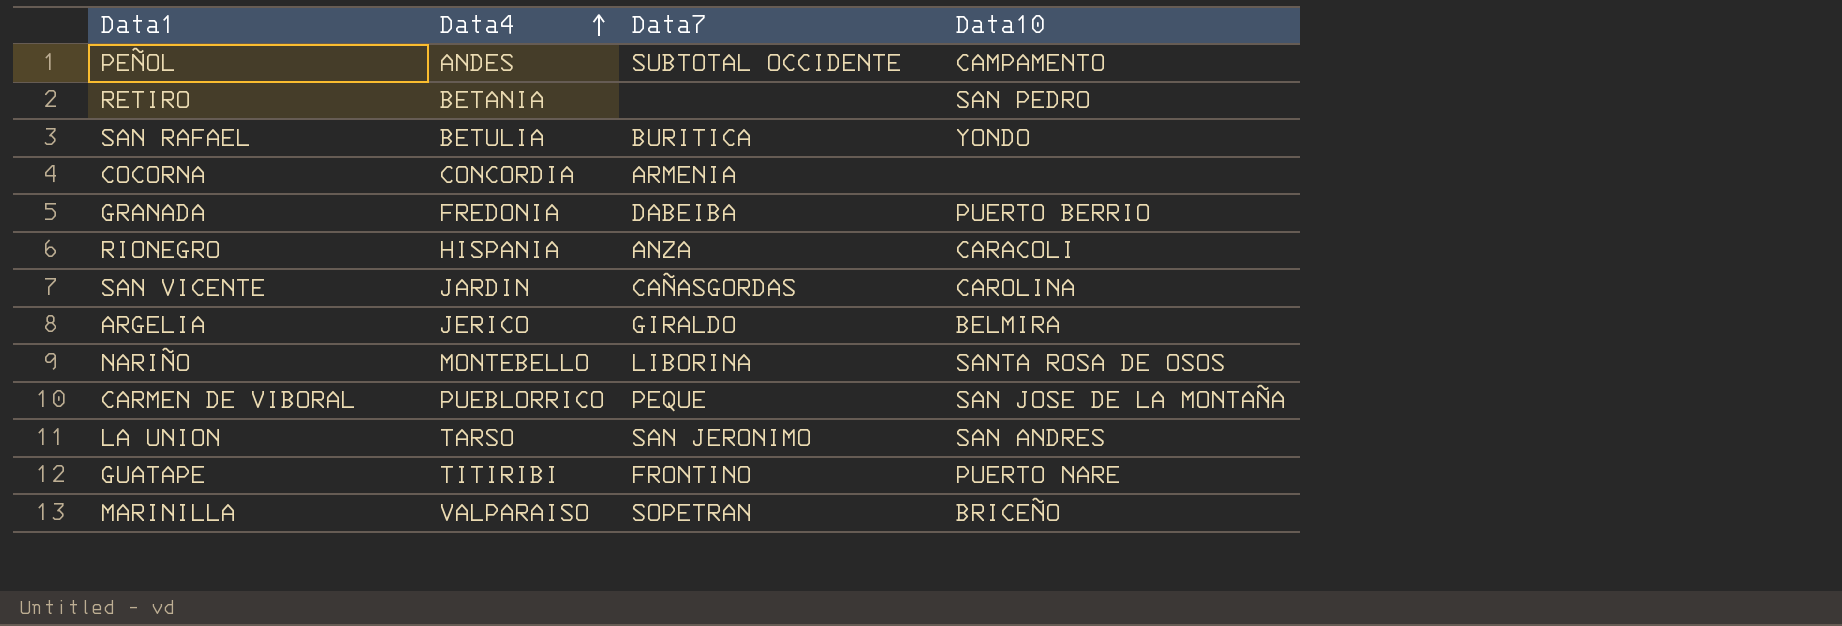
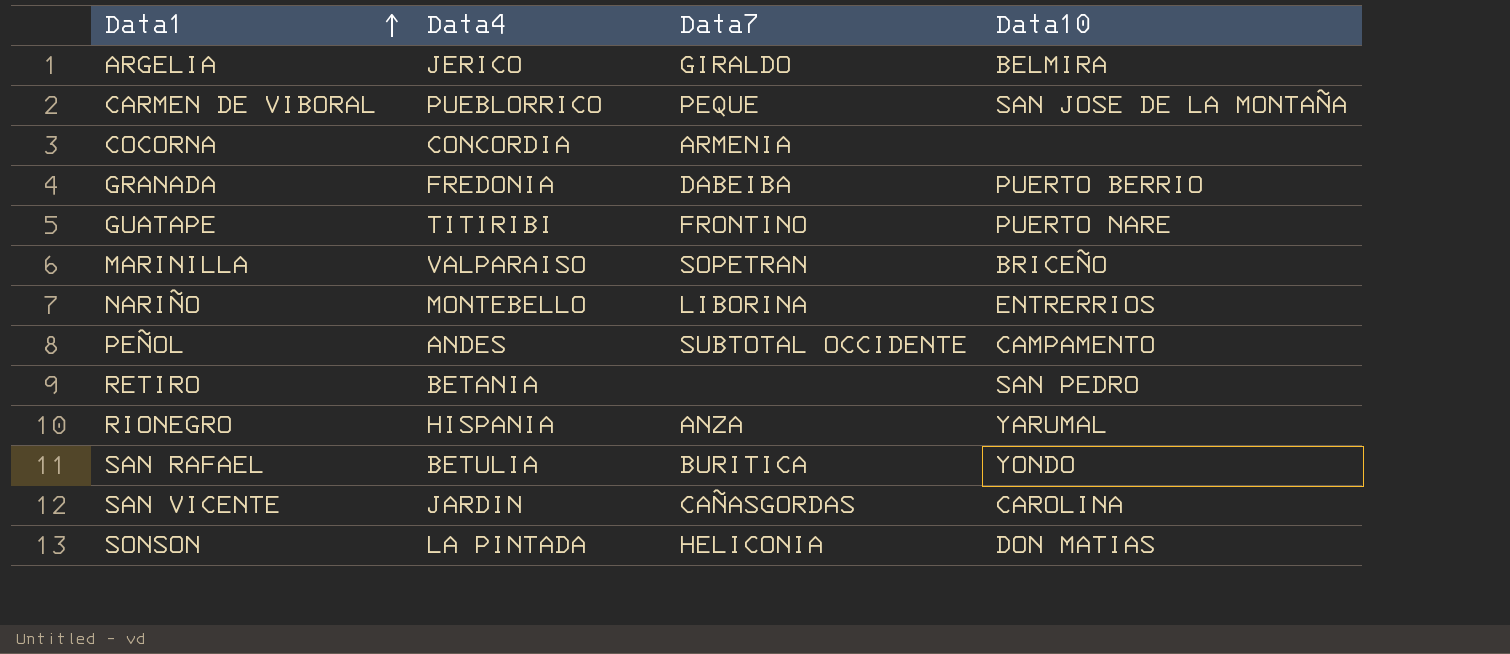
row order: Data4 ascending -> Data1 ascending
row LA UNION: TARSO | SAN JERONIMO | SAN ANDRES -> none
NARIÑO | Data10: SANTA ROSA DE OSOS -> ENTRERRIOS
RIONEGRO | Data10: CARACOLI -> YARUMAL
row SONSON: none -> LA PINTADA | HELICONIA | DON MATIAS

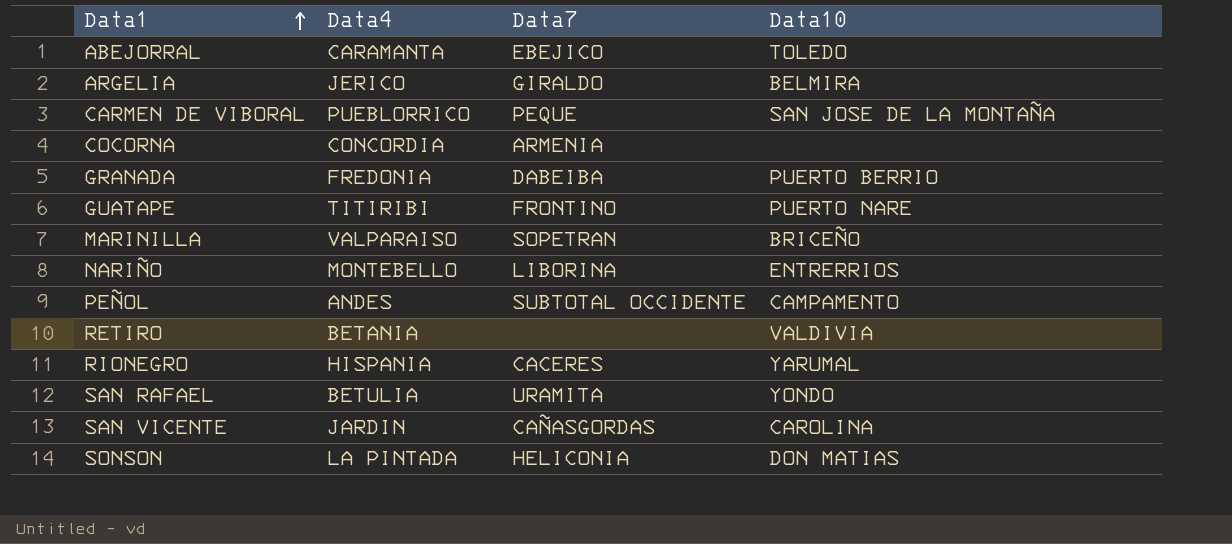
row ABEJORRAL: none -> CARAMANTA | EBEJICO | TOLEDO
RETIRO | Data10: SAN PEDRO -> VALDIVIA
RIONEGRO | Data7: ANZA -> CACERES
SAN RAFAEL | Data7: BURITICA -> URAMITA

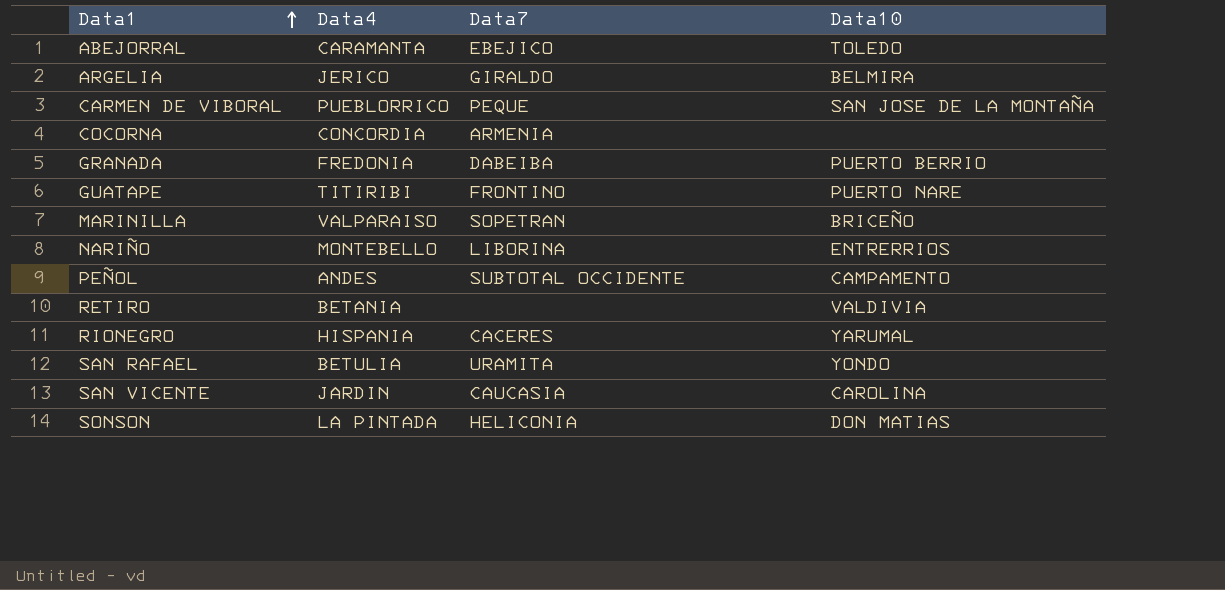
SAN VICENTE | Data7: CAÑASGORDAS -> CAUCASIA

